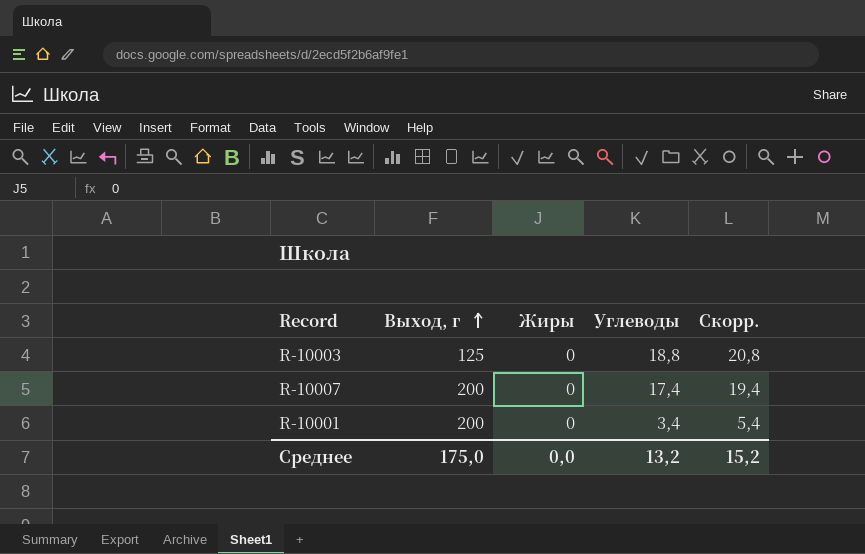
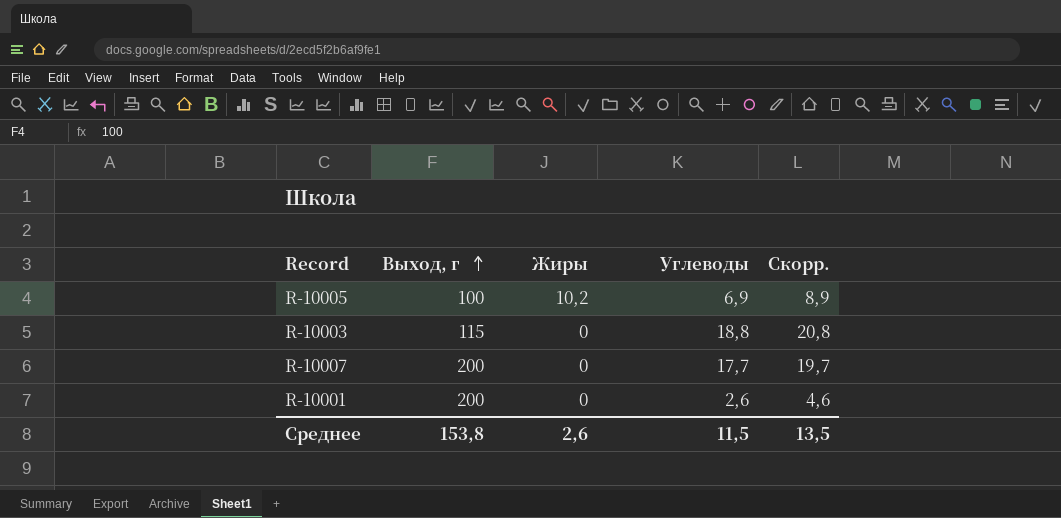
row R-10005: none -> 100 | 10,2 | 6,9 | 8,9
R-10003 | Выход, г: 125 -> 115
R-10007 | Углеводы: 17,4 -> 17,7
R-10007 | Скорр.: 19,4 -> 19,7
R-10001 | Углеводы: 3,4 -> 2,6
R-10001 | Скорр.: 5,4 -> 4,6
Среднее | Выход, г: 175,0 -> 153,8
Среднее | Жиры: 0,0 -> 2,6
Среднее | Углеводы: 13,2 -> 11,5
Среднее | Скорр.: 15,2 -> 13,5

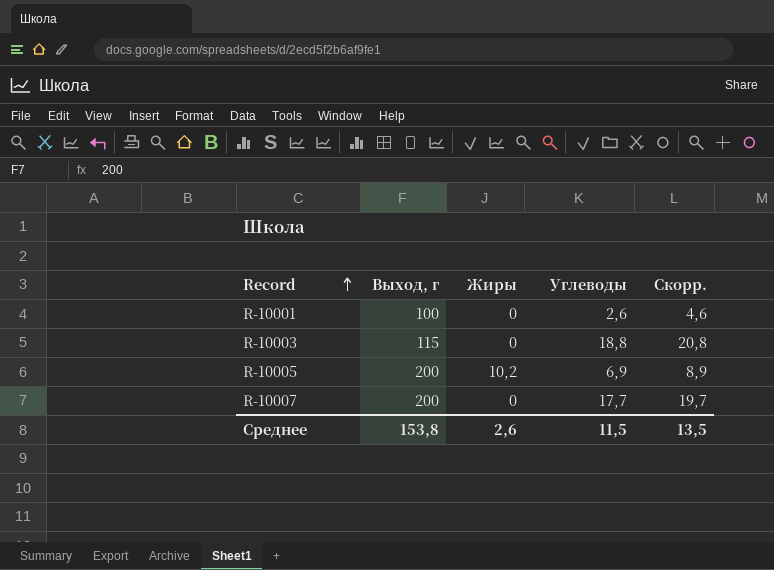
row order: Выход, г ascending -> Record ascending
R-10001 | Выход, г: 200 -> 100
R-10005 | Выход, г: 100 -> 200

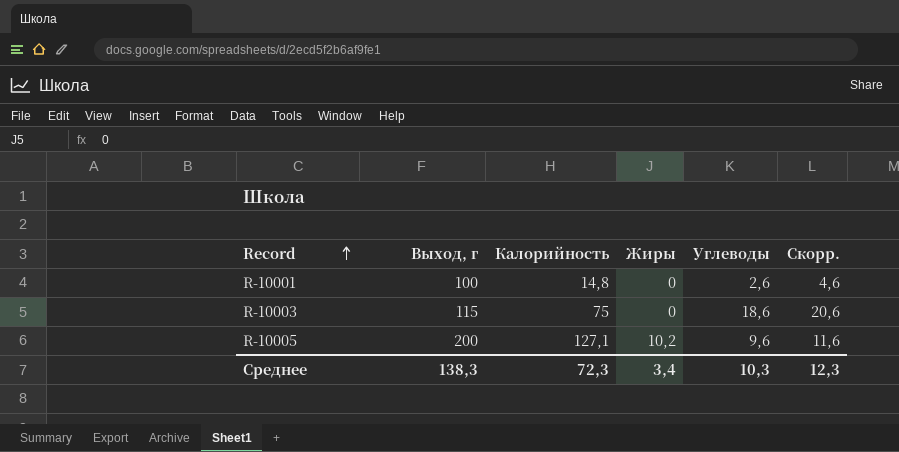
column Калорийность | position: none -> 3
row R-10007: 200 | 0 | 17,7 | 19,7 -> none
R-10003 | Углеводы: 18,8 -> 18,6
R-10003 | Скорр.: 20,8 -> 20,6
R-10005 | Углеводы: 6,9 -> 9,6
R-10005 | Скорр.: 8,9 -> 11,6
Среднее | Выход, г: 153,8 -> 138,3
Среднее | Жиры: 2,6 -> 3,4
Среднее | Углеводы: 11,5 -> 10,3
Среднее | Скорр.: 13,5 -> 12,3

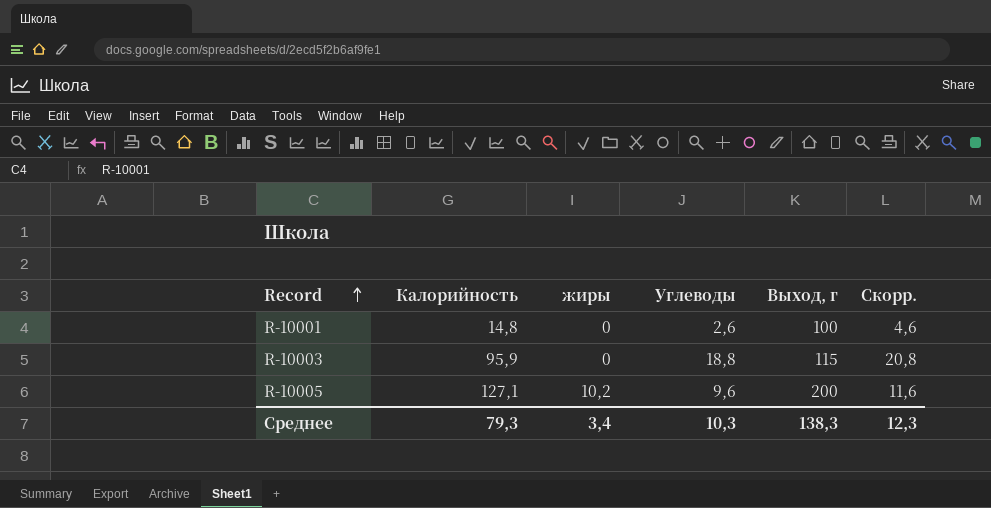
column name: Жиры -> жиры
column Выход, г | position: 2 -> 5
R-10003 | Калорийность: 75 -> 95,9
R-10003 | Углеводы: 18,6 -> 18,8
R-10003 | Скорр.: 20,6 -> 20,8
Среднее | Калорийность: 72,3 -> 79,3

